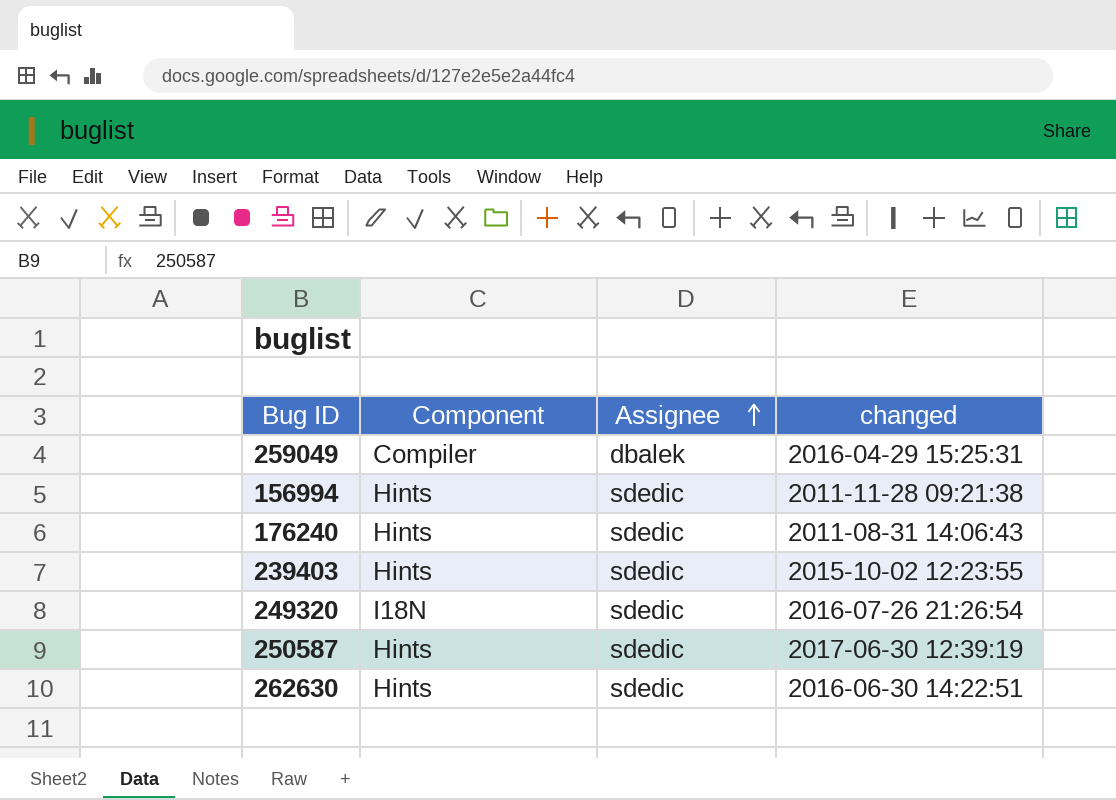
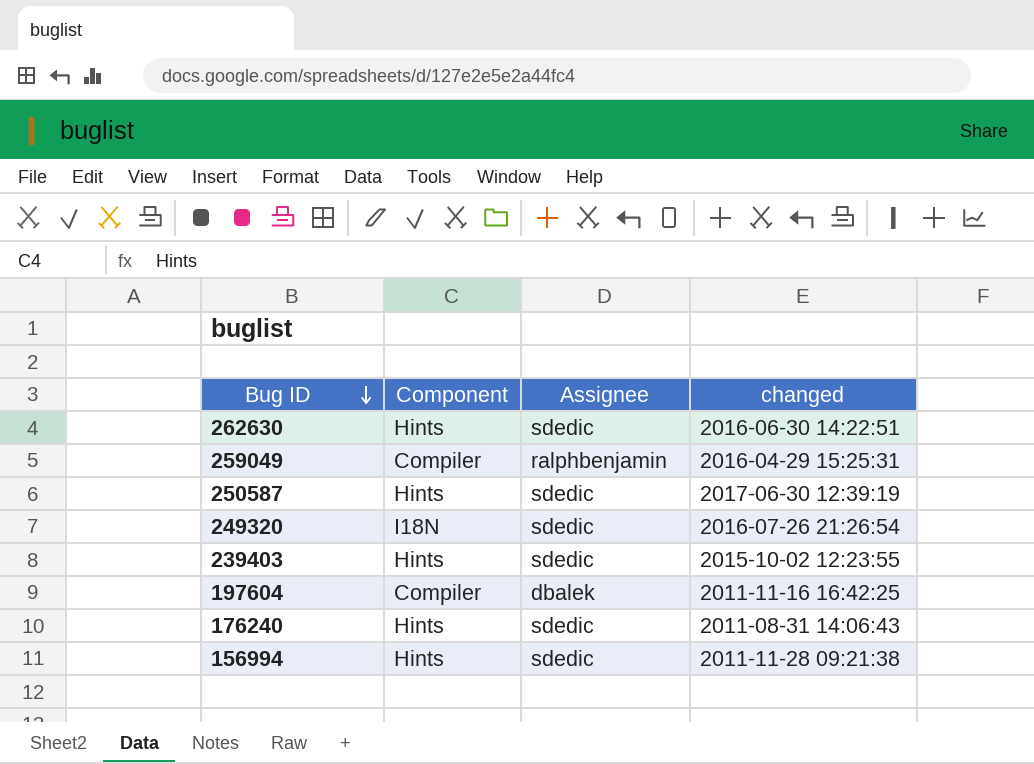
row order: Assignee ascending -> Bug ID descending
259049 | Assignee: dbalek -> ralphbenjamin
row 197604: none -> Compiler | dbalek | 2011-11-16 16:42:25

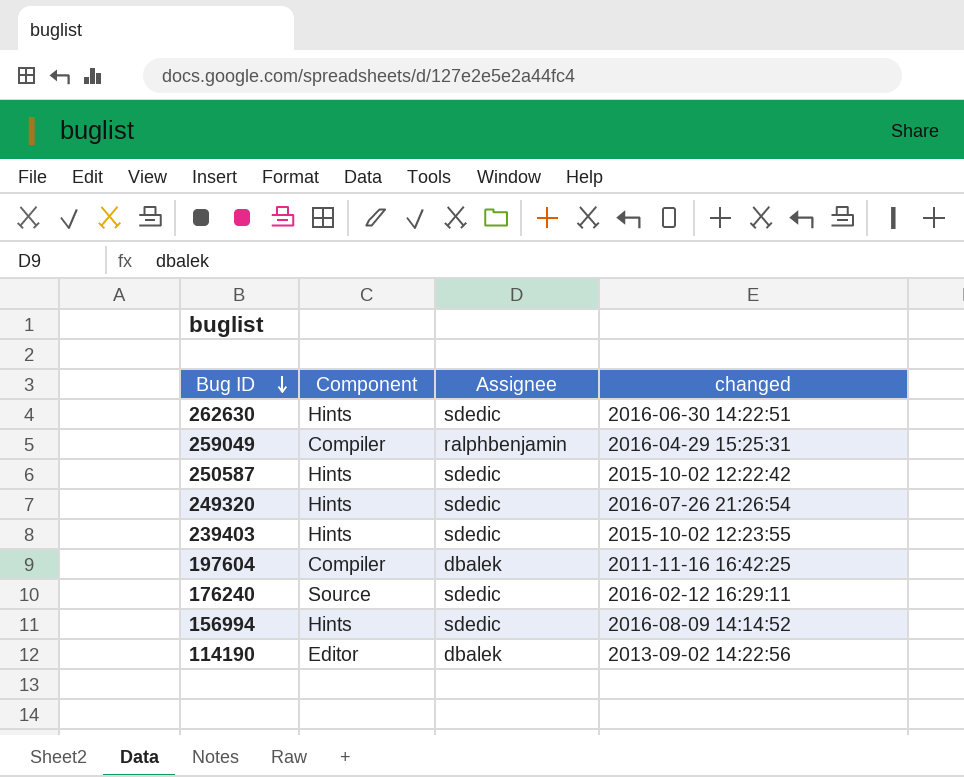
250587 | changed: 2017-06-30 12:39:19 -> 2015-10-02 12:22:42
249320 | Component: I18N -> Hints
176240 | Component: Hints -> Source
176240 | changed: 2011-08-31 14:06:43 -> 2016-02-12 16:29:11
156994 | changed: 2011-11-28 09:21:38 -> 2016-08-09 14:14:52
row 114190: none -> Editor | dbalek | 2013-09-02 14:22:56

